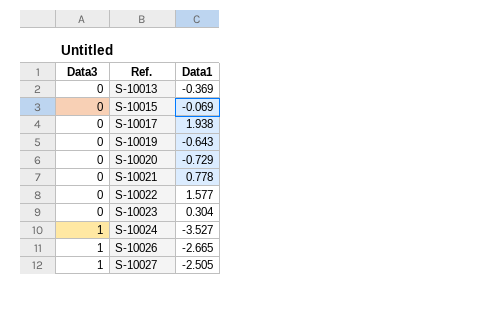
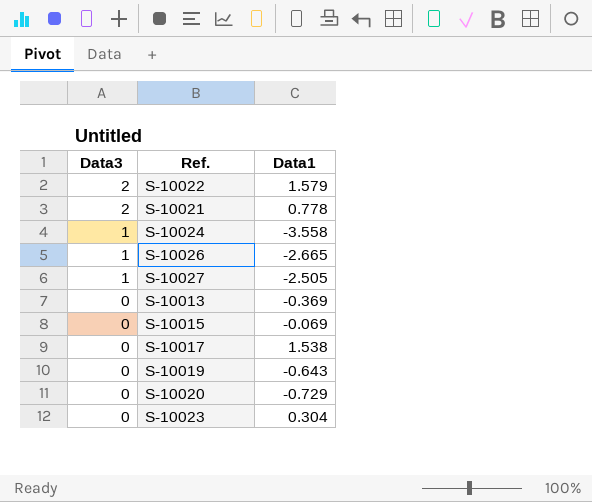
row order: Data3 ascending -> Data3 descending
S-10022 | Data3: 0 -> 2
S-10022 | Data1: 1.577 -> 1.579
S-10021 | Data3: 0 -> 2
S-10024 | Data1: -3.527 -> -3.558
S-10017 | Data1: 1.938 -> 1.538

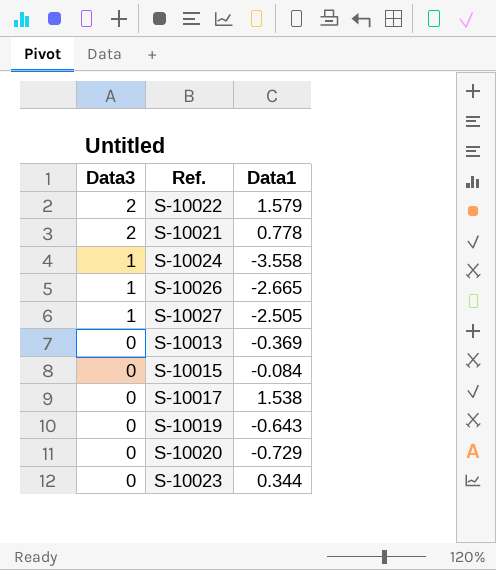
S-10015 | Data1: -0.069 -> -0.084
S-10023 | Data1: 0.304 -> 0.344

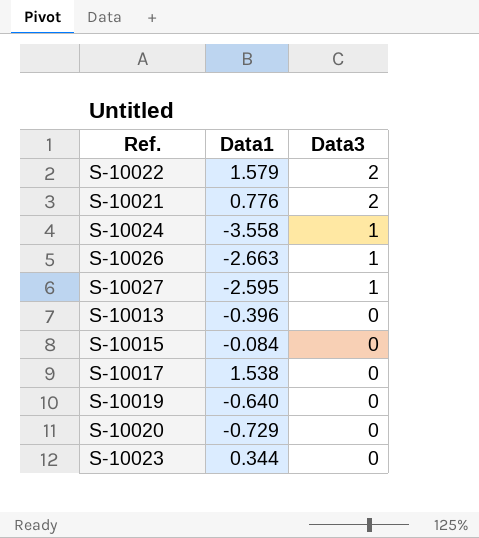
column Data3 | position: 1 -> 3
S-10021 | Data1: 0.778 -> 0.776
S-10026 | Data1: -2.665 -> -2.663
S-10027 | Data1: -2.505 -> -2.595
S-10013 | Data1: -0.369 -> -0.396
S-10019 | Data1: -0.643 -> -0.640

